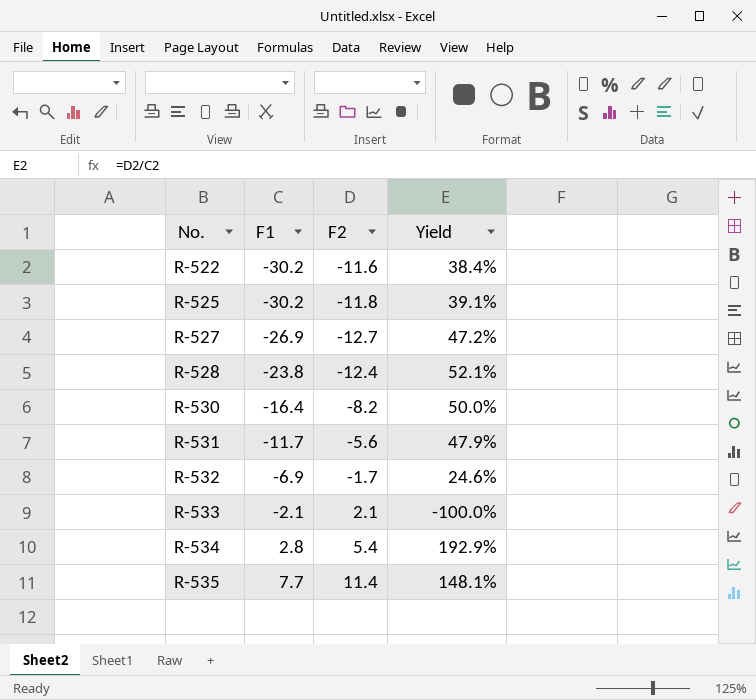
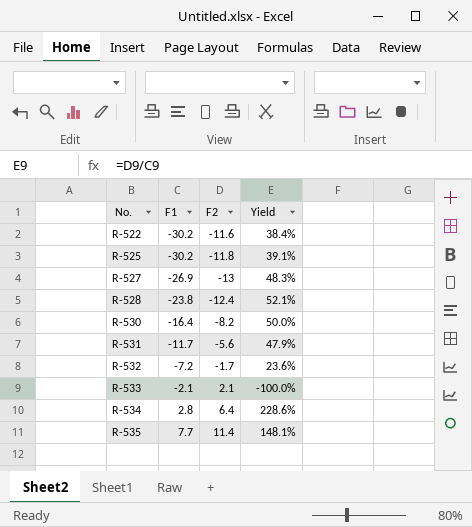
R-527 | F2: -12.7 -> -13
R-527 | Yield: 47.2% -> 48.3%
R-532 | F1: -6.9 -> -7.2
R-532 | Yield: 24.6% -> 23.6%
R-534 | F2: 5.4 -> 6.4
R-534 | Yield: 192.9% -> 228.6%

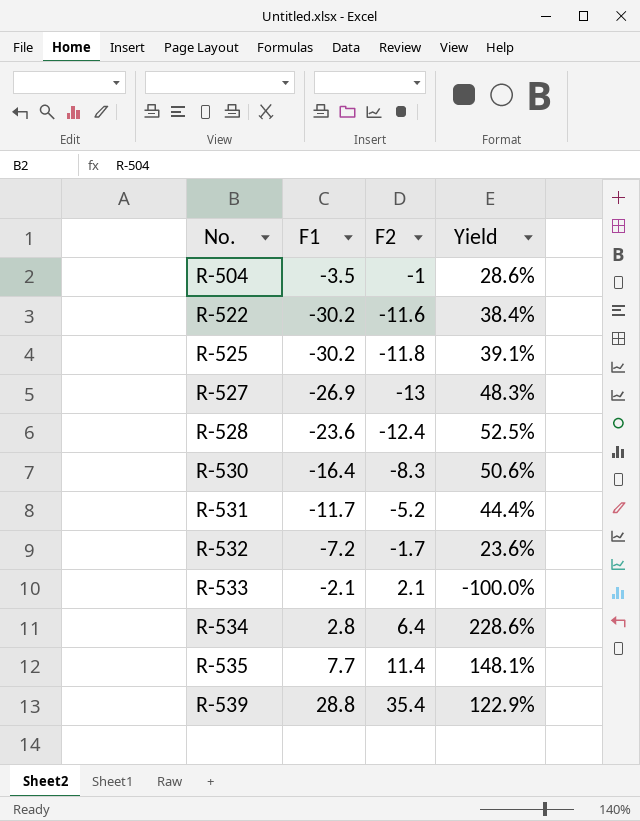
row R-504: none -> -3.5 | -1 | 28.6%
R-528 | F1: -23.8 -> -23.6
R-528 | Yield: 52.1% -> 52.5%
R-530 | F2: -8.2 -> -8.3
R-530 | Yield: 50.0% -> 50.6%
R-531 | F2: -5.6 -> -5.2
R-531 | Yield: 47.9% -> 44.4%
row R-539: none -> 28.8 | 35.4 | 122.9%

